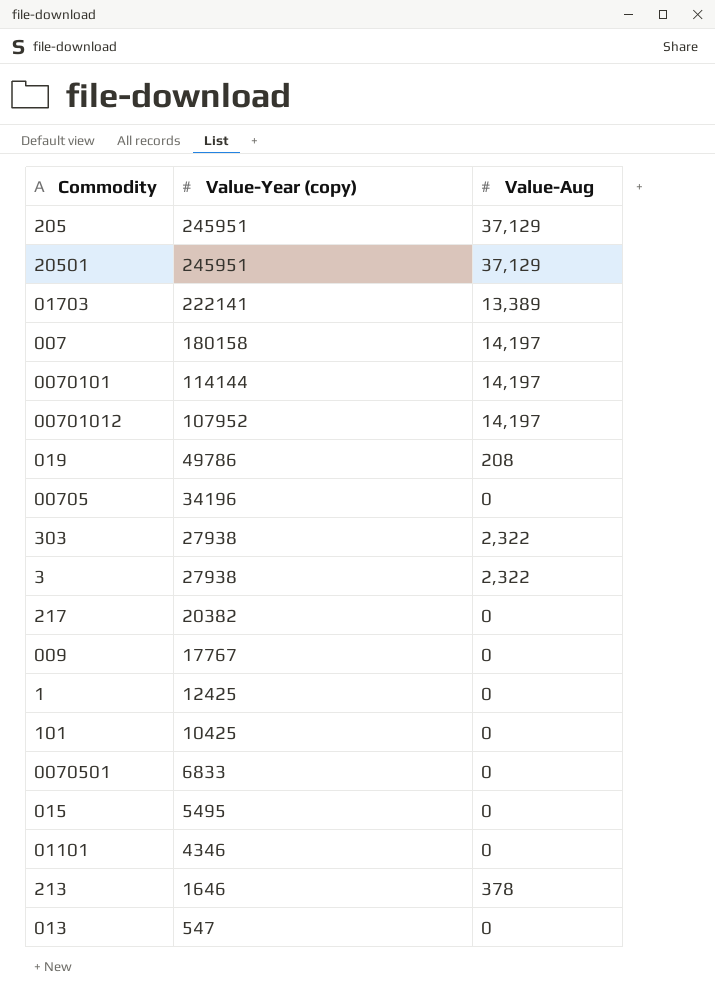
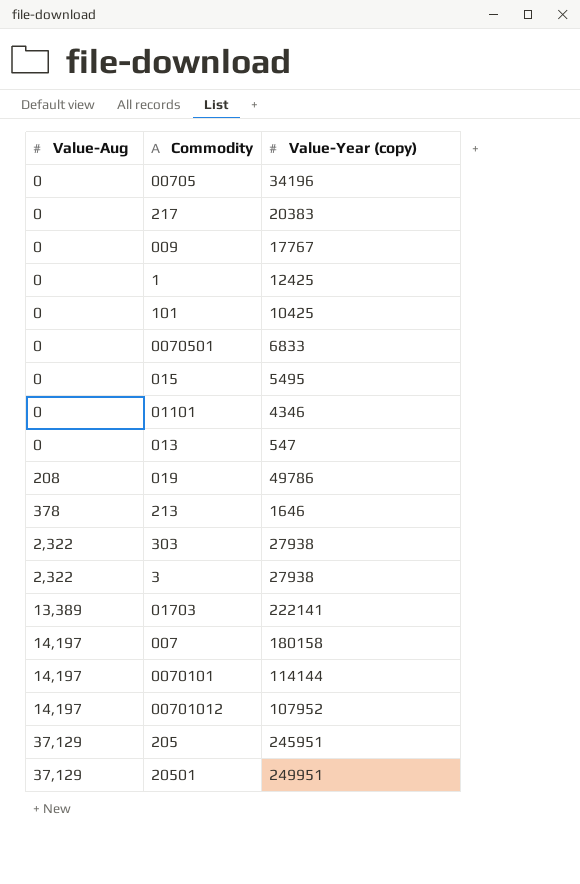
row order: Value-Year (copy) descending -> Value-Aug ascending
column Value-Aug | position: 3 -> 1
217 | Value-Year (copy): 20382 -> 20383
20501 | Value-Year (copy): 245951 -> 249951

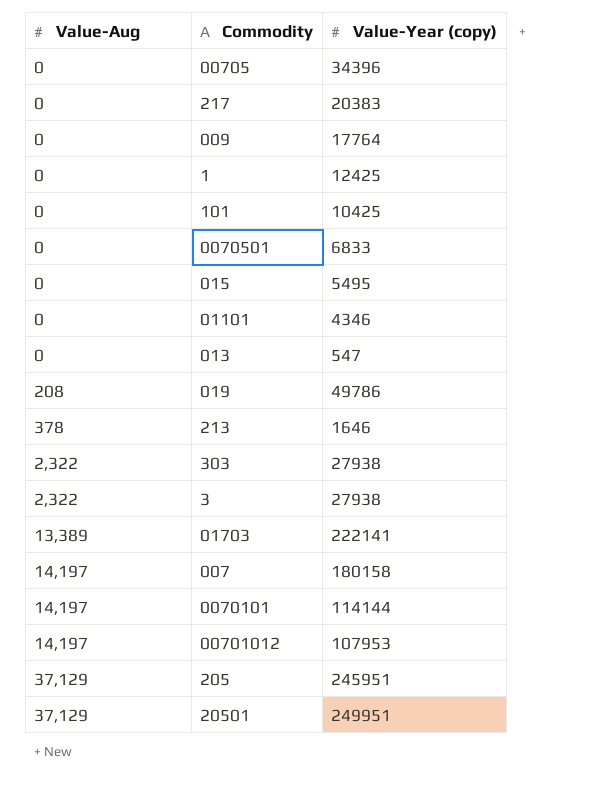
00705 | Value-Year (copy): 34196 -> 34396
009 | Value-Year (copy): 17767 -> 17764
00701012 | Value-Year (copy): 107952 -> 107953

